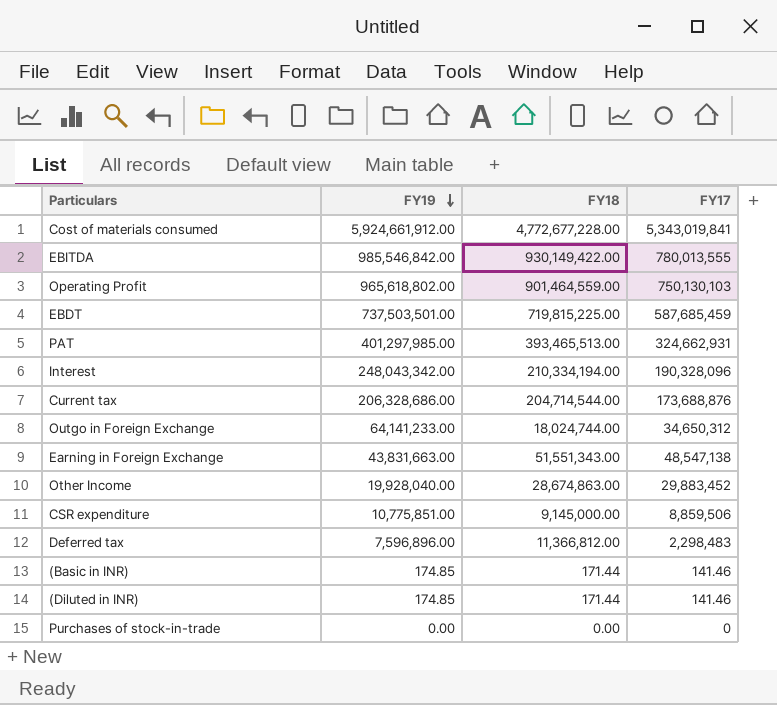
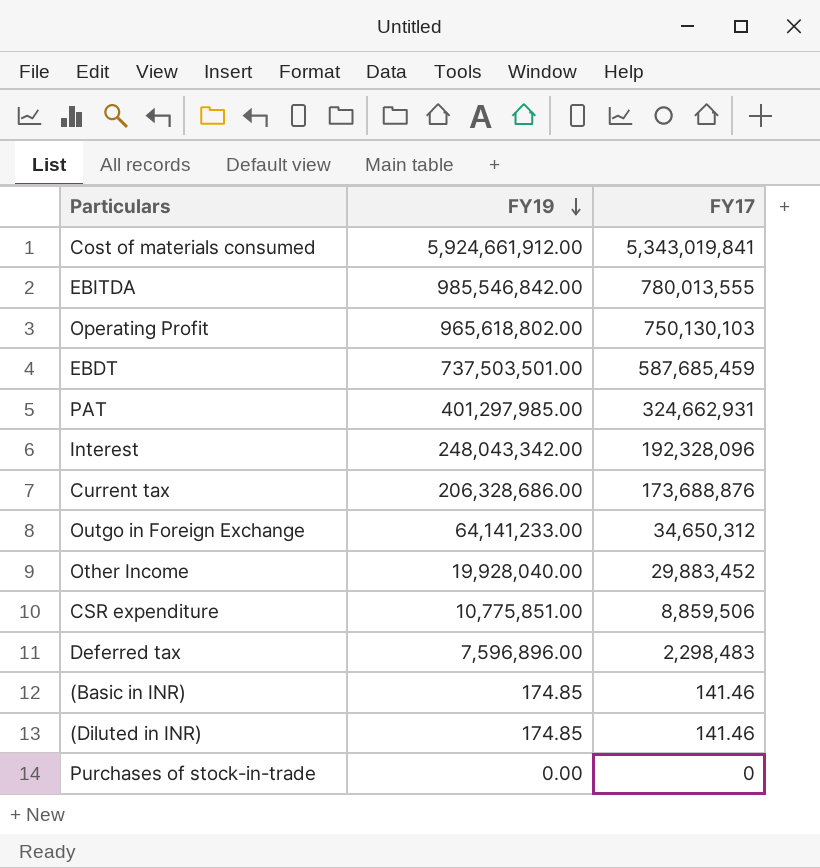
column FY18 | position: 3 -> none
row Earning in Foreign Exchange: 43,831,663.00 | 51,551,343.00 | 48,547,138 -> none
Interest | FY17: 190,328,096 -> 192,328,096

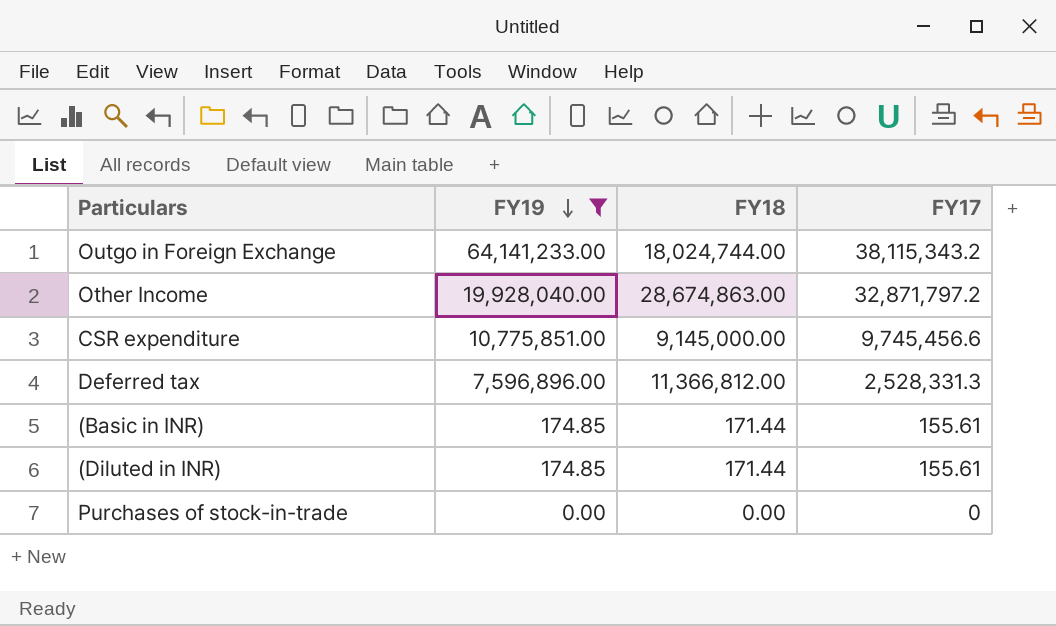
filter: none -> FY19 <= 64,141,233.00
column FY18 | position: none -> 3
Outgo in Foreign Exchange | FY17: 34,650,312 -> 38,115,343.2
Other Income | FY17: 29,883,452 -> 32,871,797.2
CSR expenditure | FY17: 8,859,506 -> 9,745,456.6
Deferred tax | FY17: 2,298,483 -> 2,528,331.3
(Basic in INR) | FY17: 141.46 -> 155.61
(Diluted in INR) | FY17: 141.46 -> 155.61

